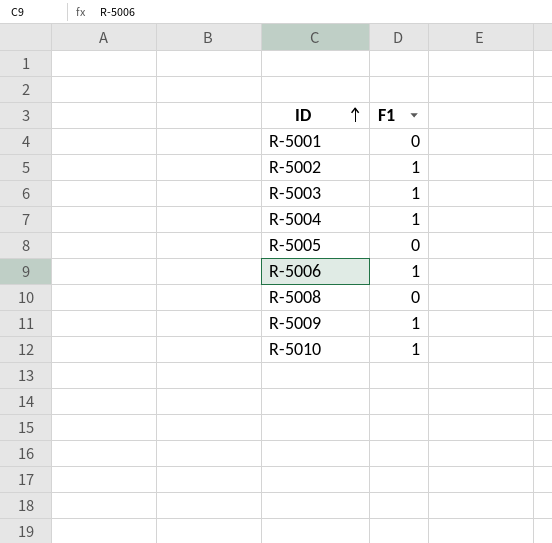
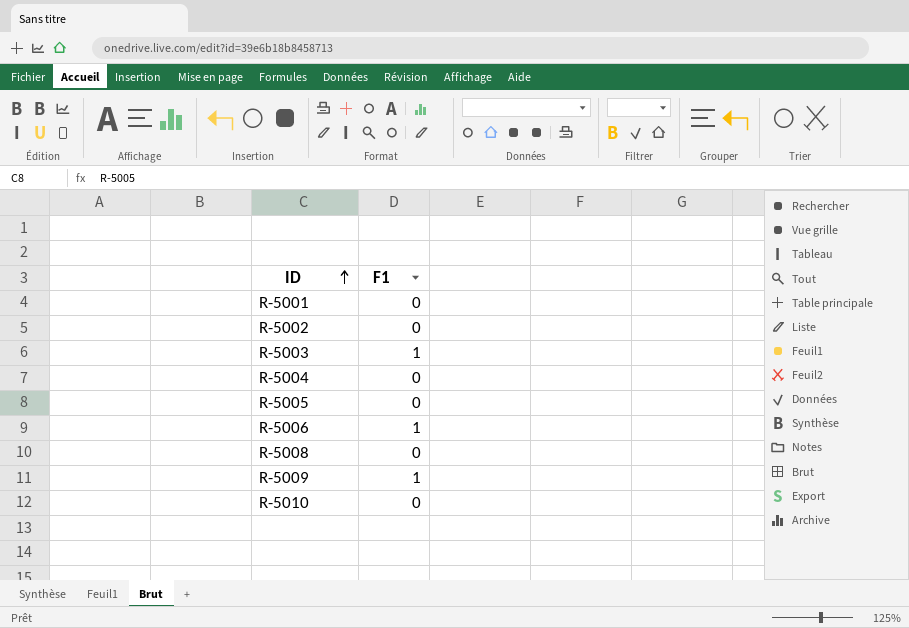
R-5002 | F1: 1 -> 0
R-5004 | F1: 1 -> 0
R-5010 | F1: 1 -> 0

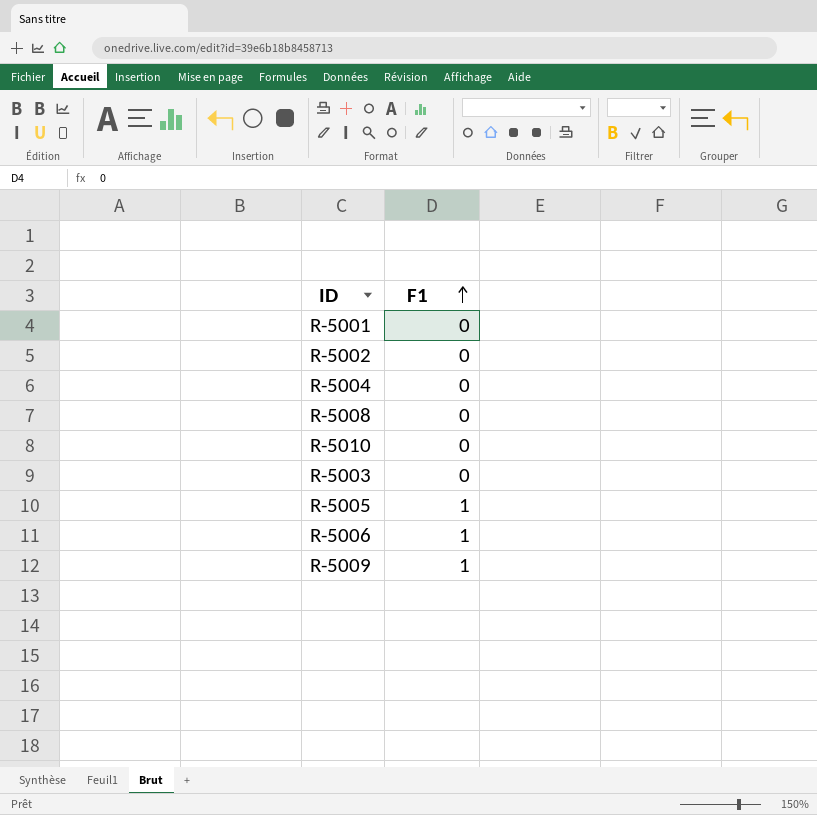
row order: ID ascending -> F1 ascending
R-5003 | F1: 1 -> 0
R-5005 | F1: 0 -> 1

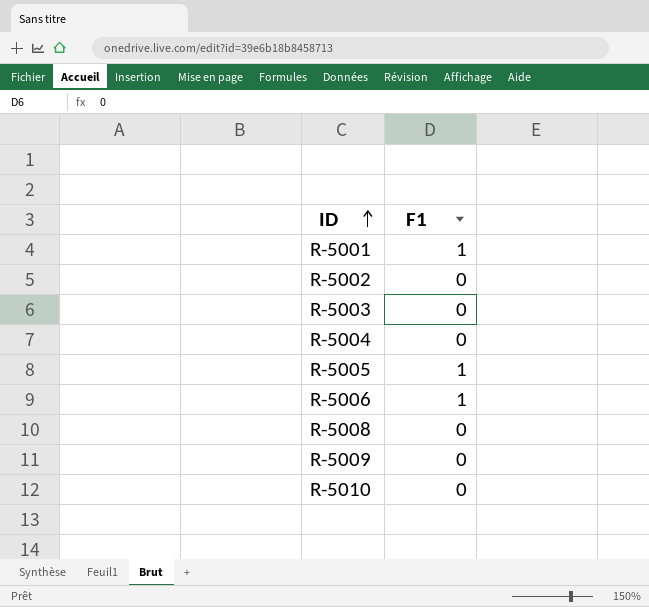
row order: F1 ascending -> ID ascending
R-5001 | F1: 0 -> 1
R-5009 | F1: 1 -> 0

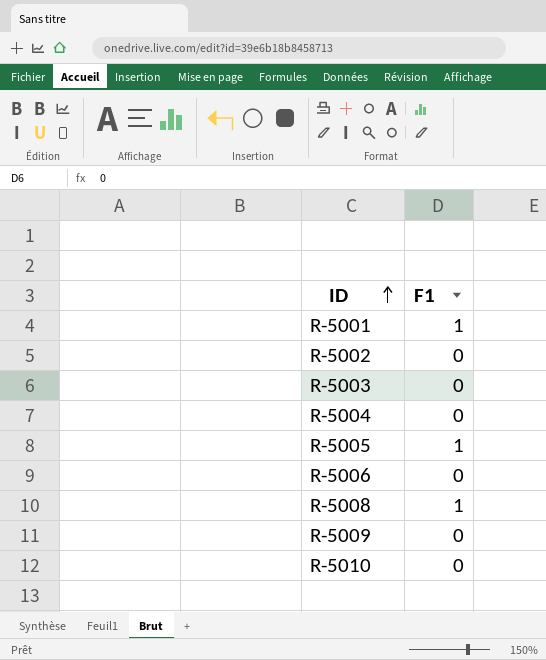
R-5006 | F1: 1 -> 0
R-5008 | F1: 0 -> 1

